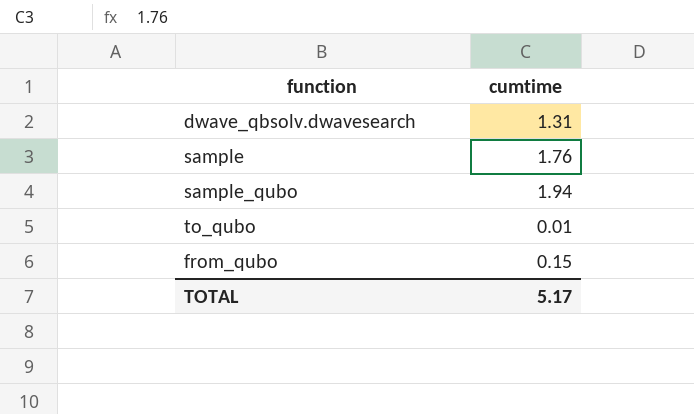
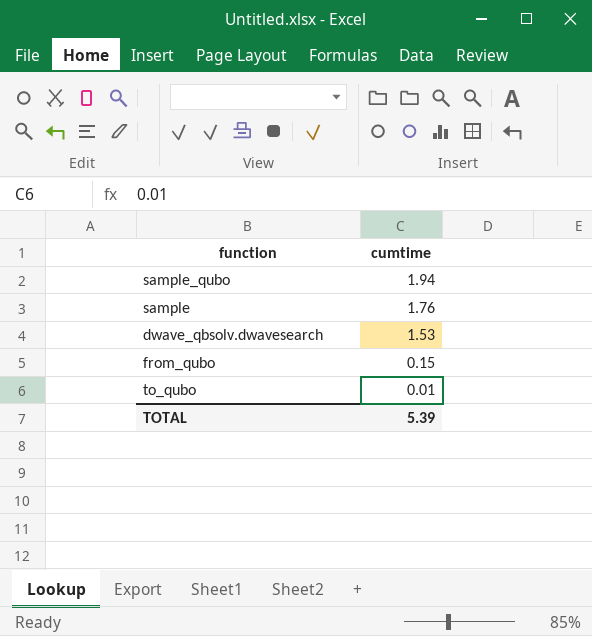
row order: none -> cumtime descending
dwave_qbsolv.dwavesearch | cumtime: 1.31 -> 1.53
TOTAL | cumtime: 5.17 -> 5.39

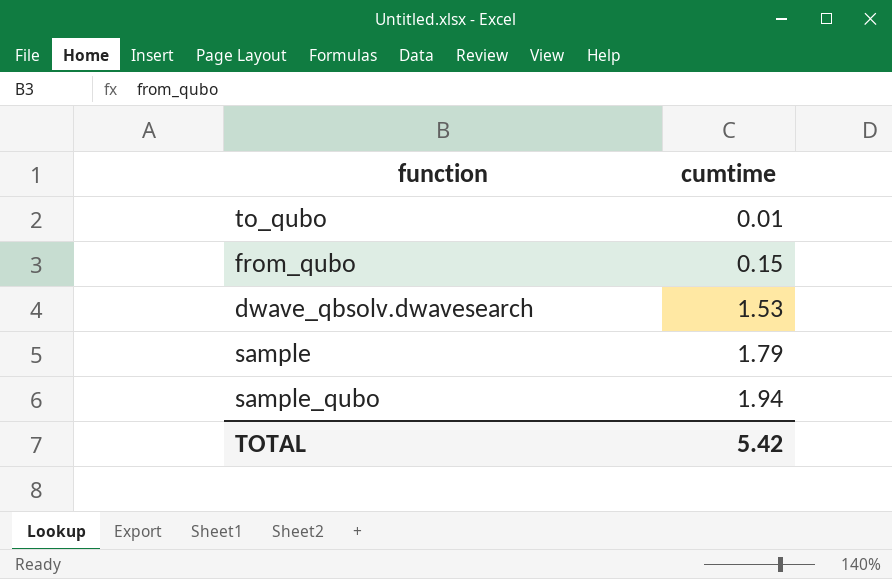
row order: cumtime descending -> cumtime ascending
sample | cumtime: 1.76 -> 1.79
TOTAL | cumtime: 5.39 -> 5.42

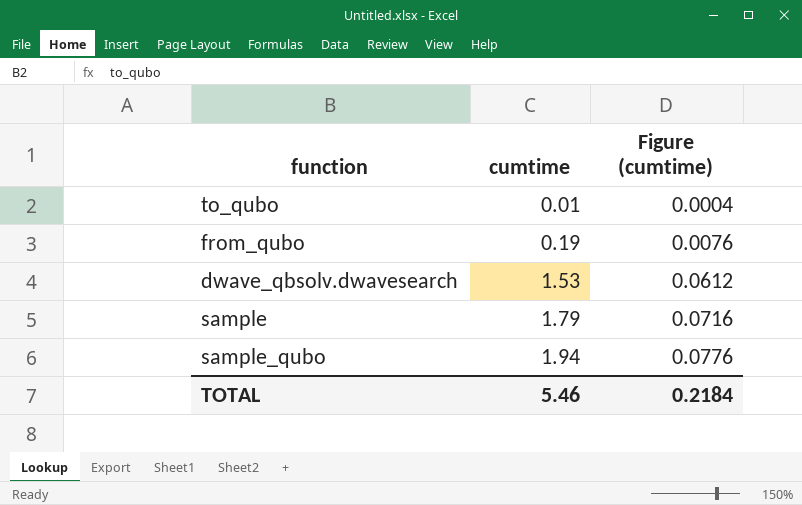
column Figure (cumtime) | formula: none -> [cumtime] * 0.04
from_qubo | cumtime: 0.15 -> 0.19
TOTAL | cumtime: 5.42 -> 5.46

